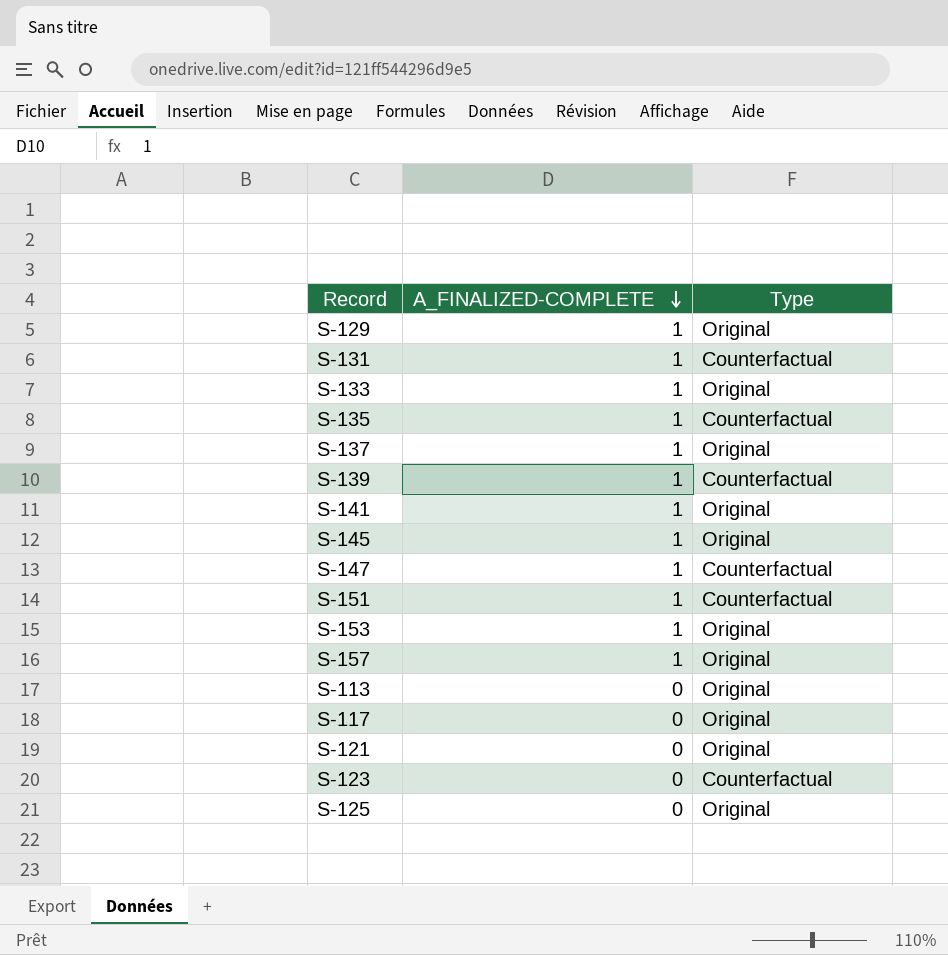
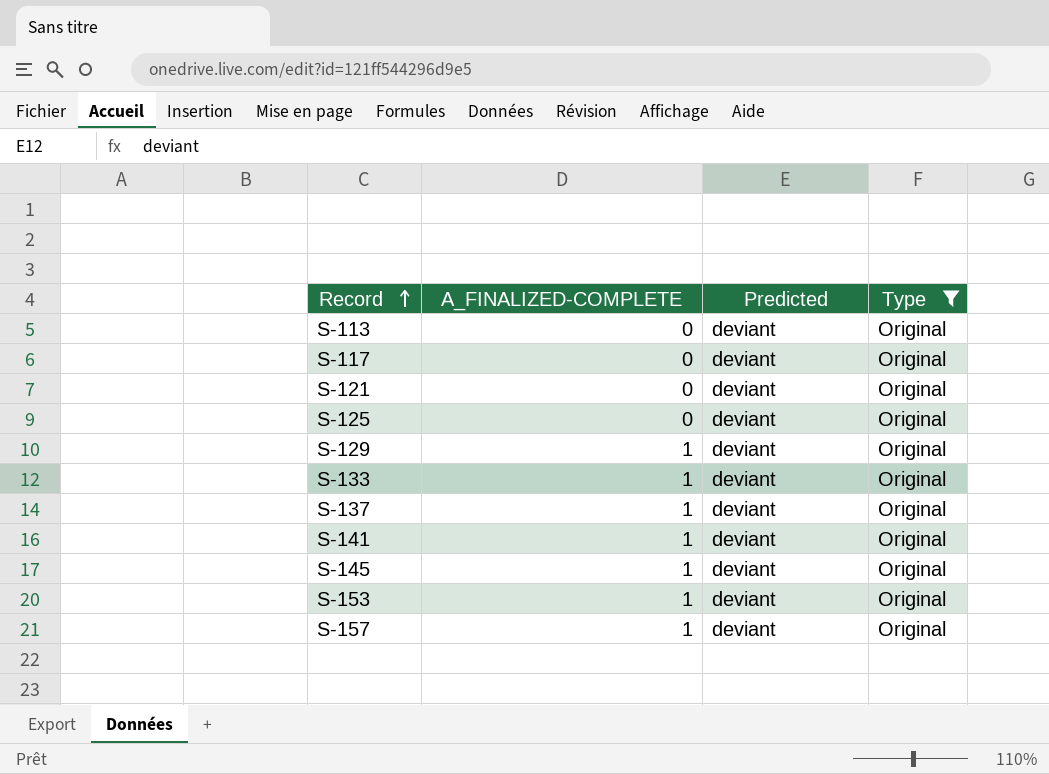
filter: none -> Type = Original
row order: A_FINALIZED-COMPLETE descending -> Record ascending
column Predicted | position: none -> 3

